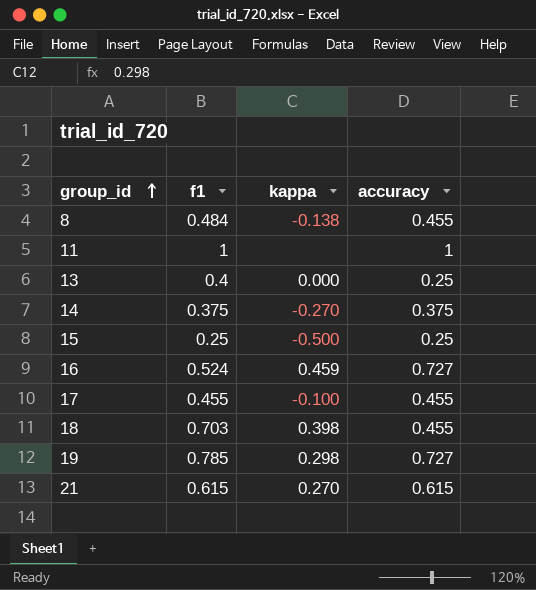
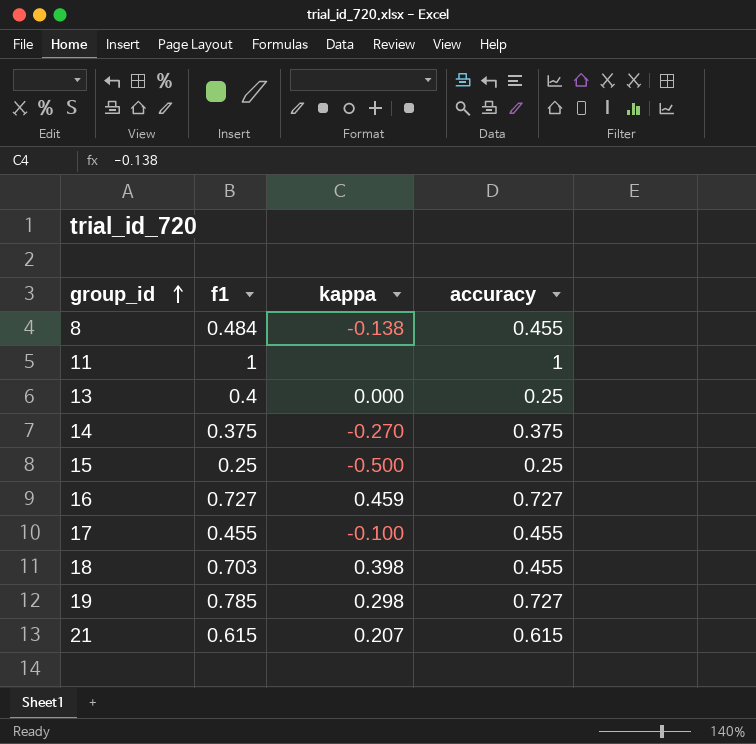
16 | f1: 0.524 -> 0.727
21 | kappa: 0.270 -> 0.207

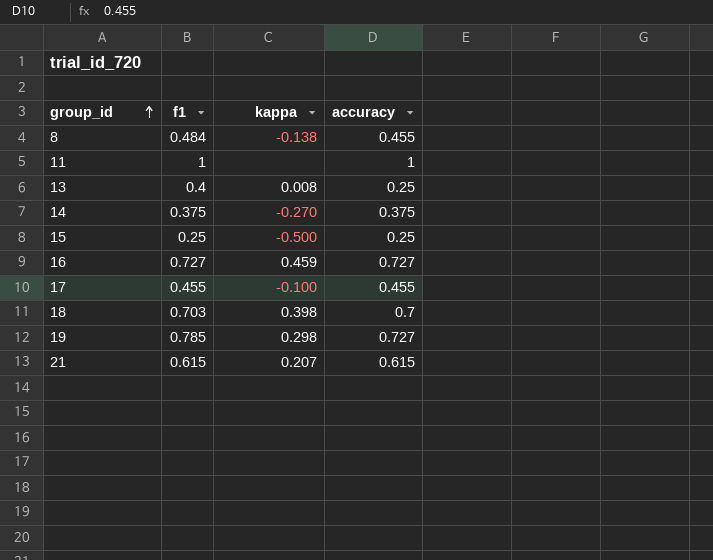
13 | kappa: 0.000 -> 0.008
18 | accuracy: 0.455 -> 0.7

